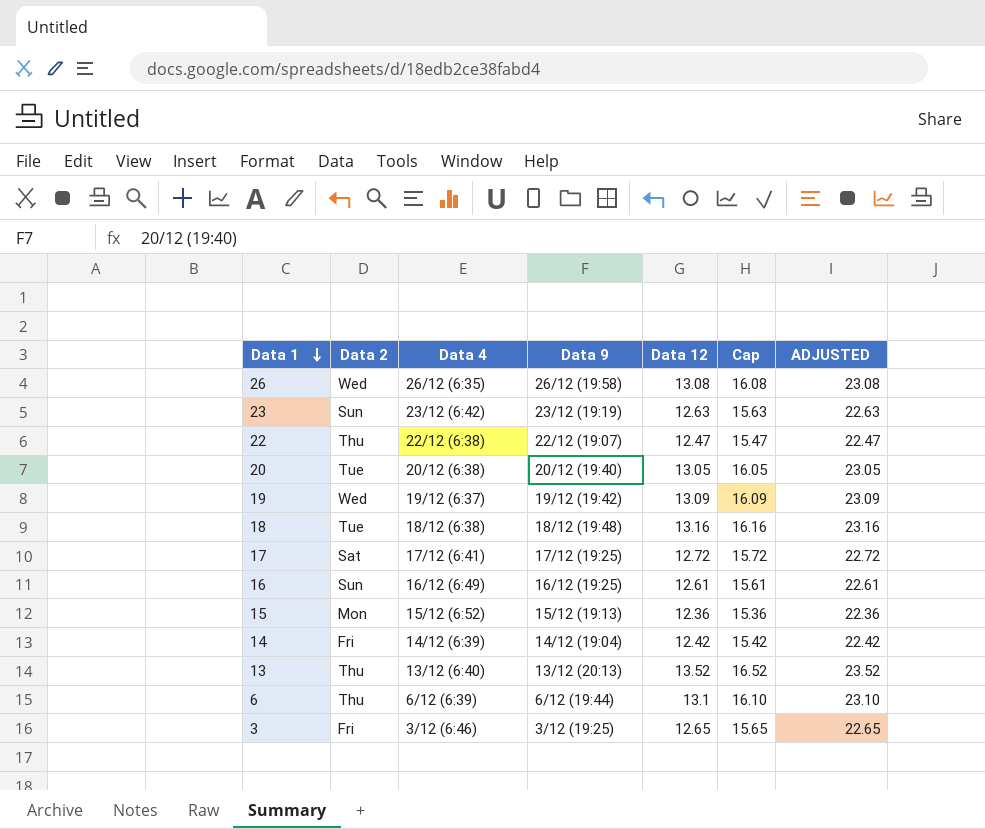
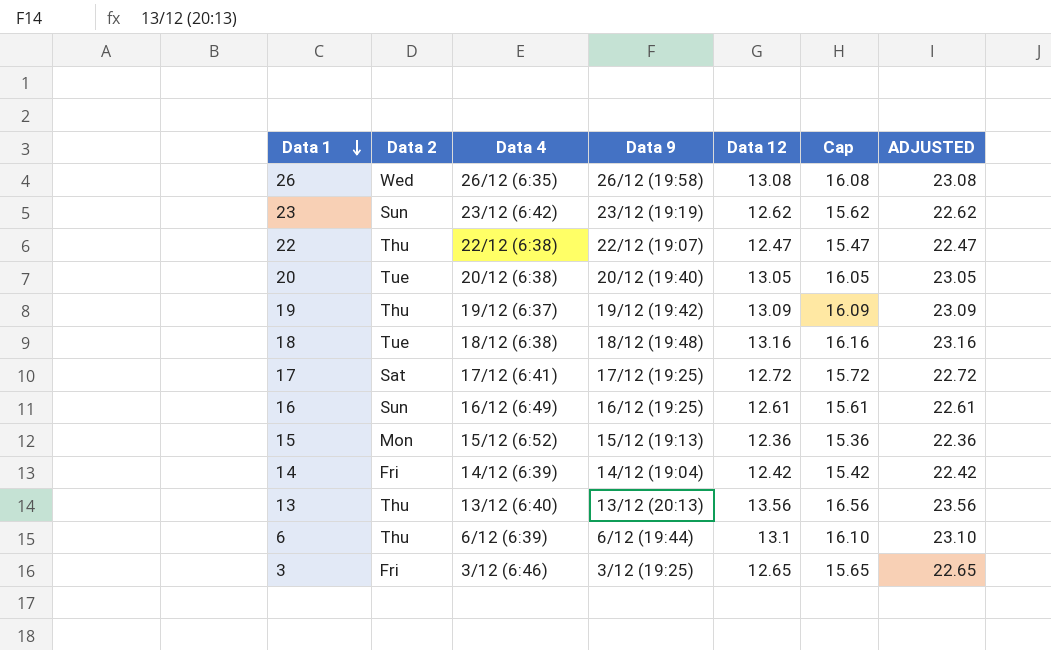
23 | Data 12: 12.63 -> 12.62
23 | Cap: 15.63 -> 15.62
23 | ADJUSTED: 22.63 -> 22.62
19 | Data 2: Wed -> Thu
13 | Data 12: 13.52 -> 13.56
13 | Cap: 16.52 -> 16.56
13 | ADJUSTED: 23.52 -> 23.56

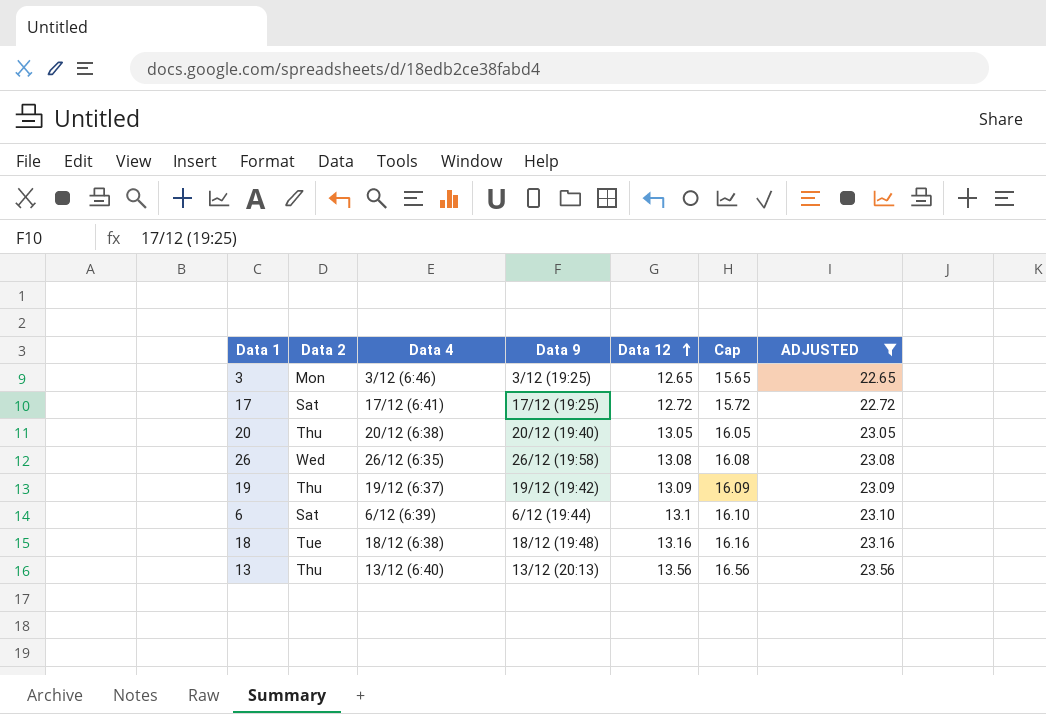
filter: none -> ADJUSTED >= 22.65
row order: Data 1 descending -> Data 12 ascending
3 | Data 2: Fri -> Mon
20 | Data 2: Tue -> Thu
6 | Data 2: Thu -> Sat

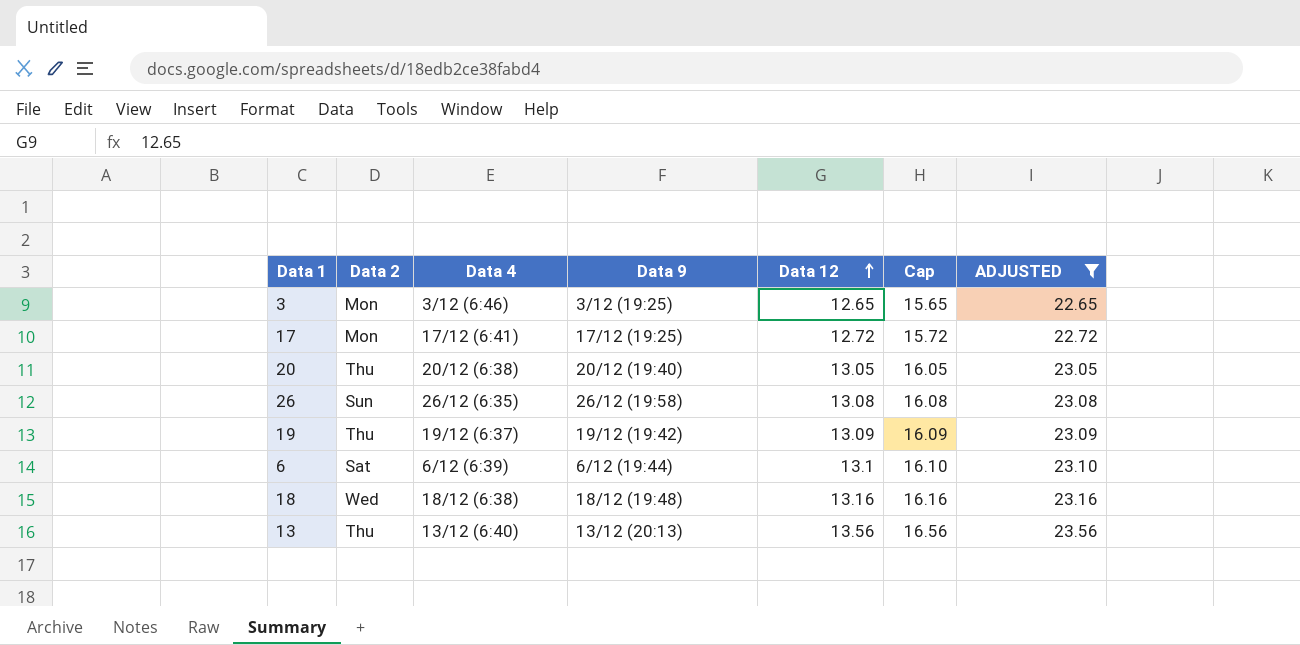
17 | Data 2: Sat -> Mon
26 | Data 2: Wed -> Sun
18 | Data 2: Tue -> Wed

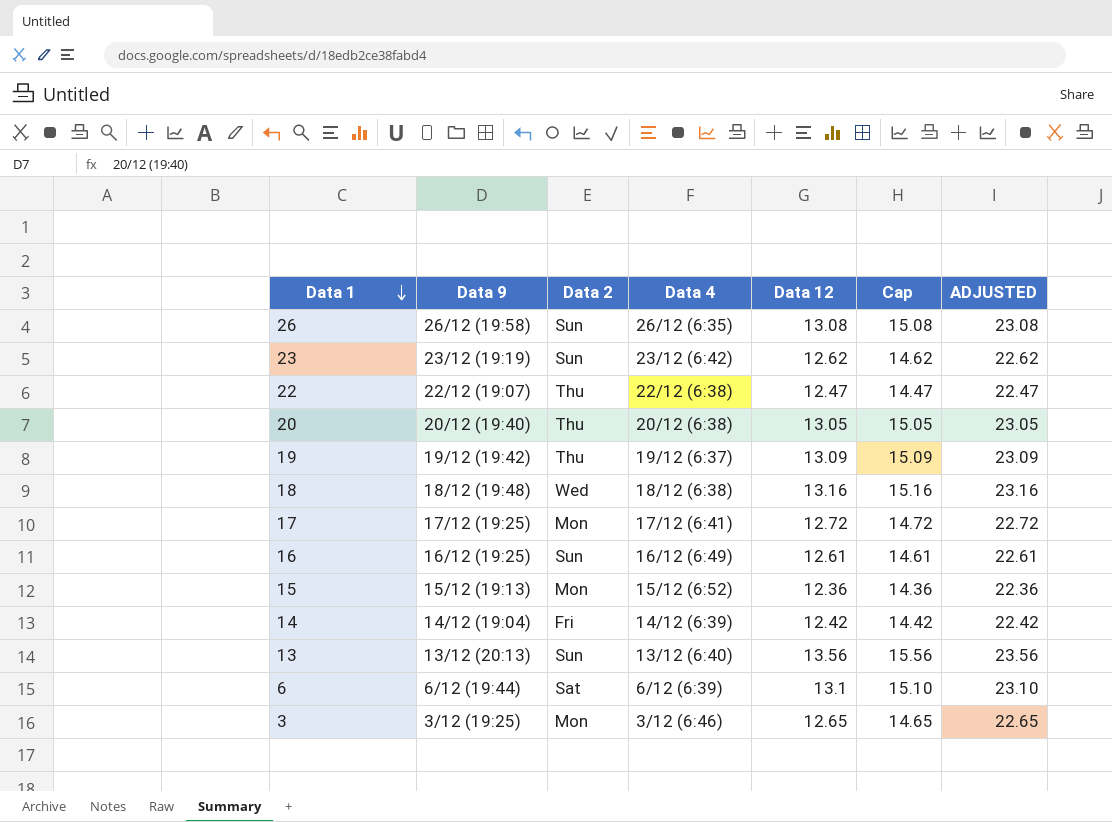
filter: ADJUSTED >= 22.65 -> none
row order: Data 12 ascending -> Data 1 descending
column Data 9 | position: 4 -> 2
column Cap | formula: [Data 12] + 3 -> [Data 12] + 2
13 | Data 2: Thu -> Sun

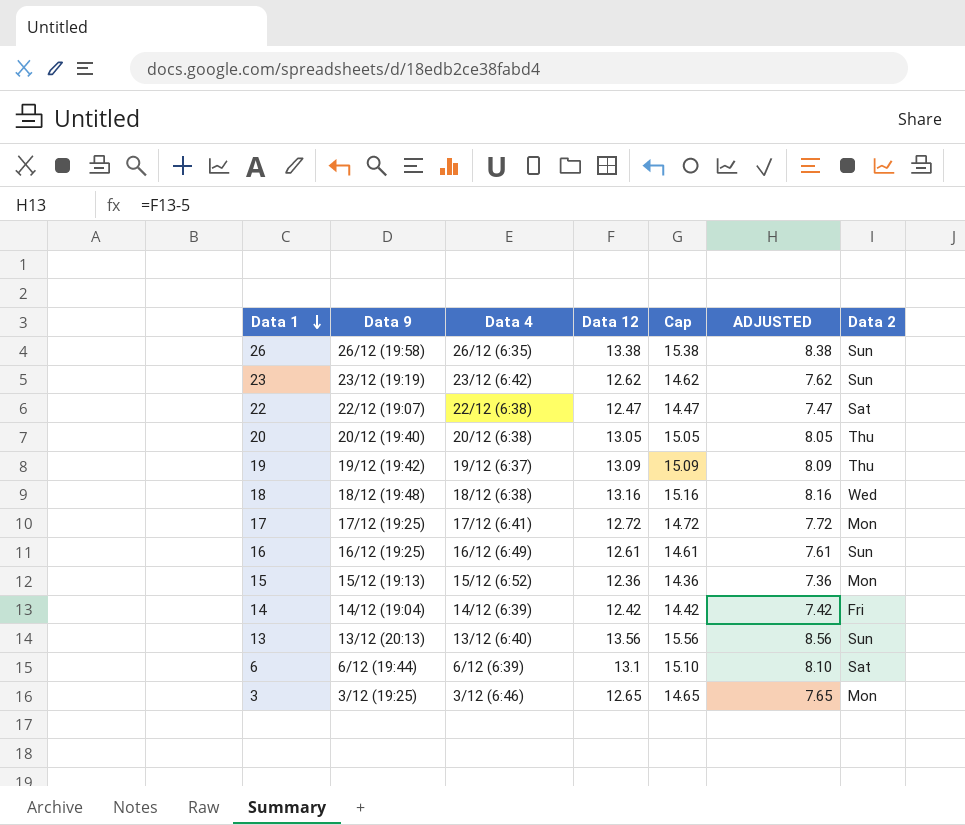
column ADJUSTED | formula: [Data 12] + 10 -> [Data 12] - 5
column Data 2 | position: 3 -> 7
26 | Data 12: 13.08 -> 13.38
26 | Cap: 15.08 -> 15.38
22 | Data 2: Thu -> Sat

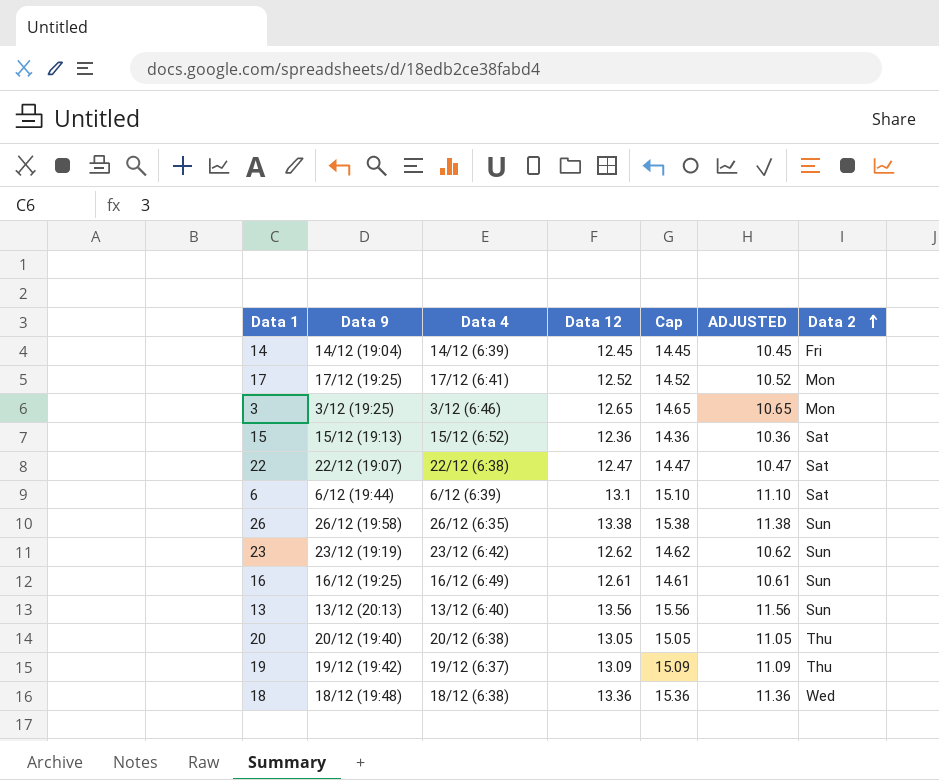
row order: Data 1 descending -> Data 2 ascending
column ADJUSTED | formula: [Data 12] - 5 -> [Data 12] - 2
14 | Data 12: 12.42 -> 12.45
14 | Cap: 14.42 -> 14.45
17 | Data 12: 12.72 -> 12.52
17 | Cap: 14.72 -> 14.52
15 | Data 2: Mon -> Sat
18 | Data 12: 13.16 -> 13.36
18 | Cap: 15.16 -> 15.36

